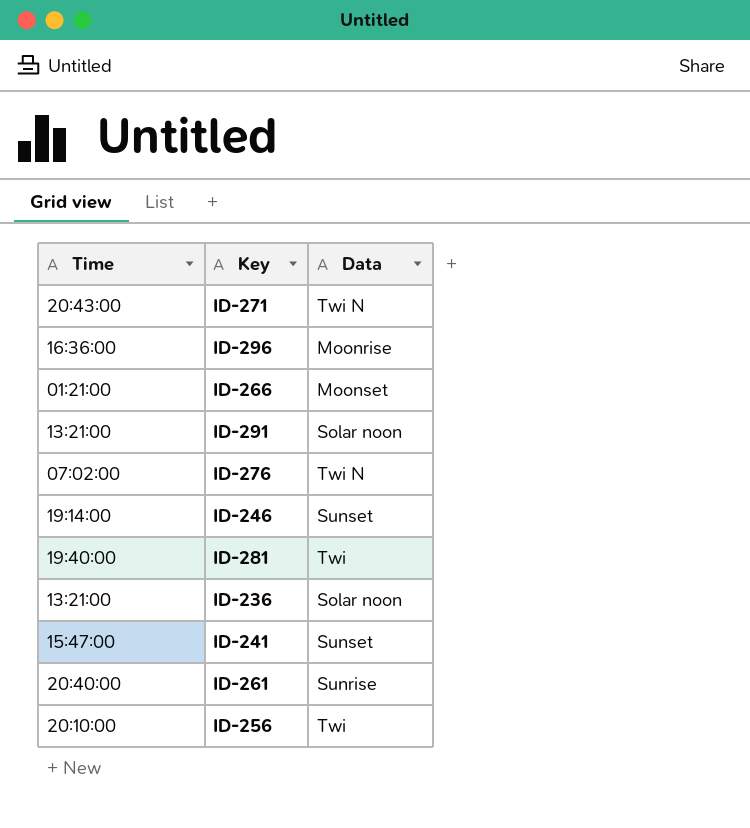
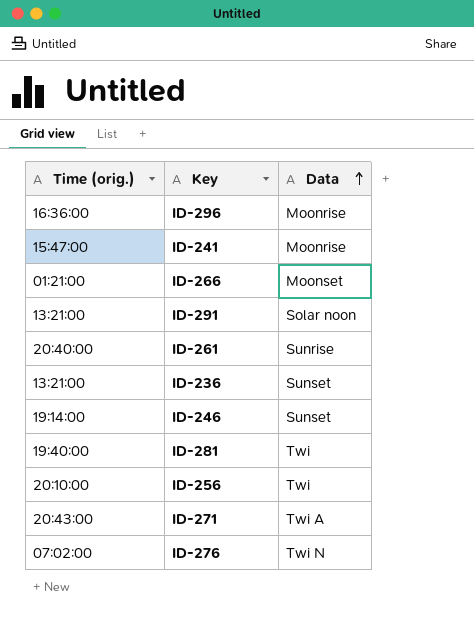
row order: none -> Data ascending
column name: Time -> Time (orig.)
ID-241 | Data: Sunset -> Moonrise
ID-236 | Data: Solar noon -> Sunset
ID-271 | Data: Twi N -> Twi A

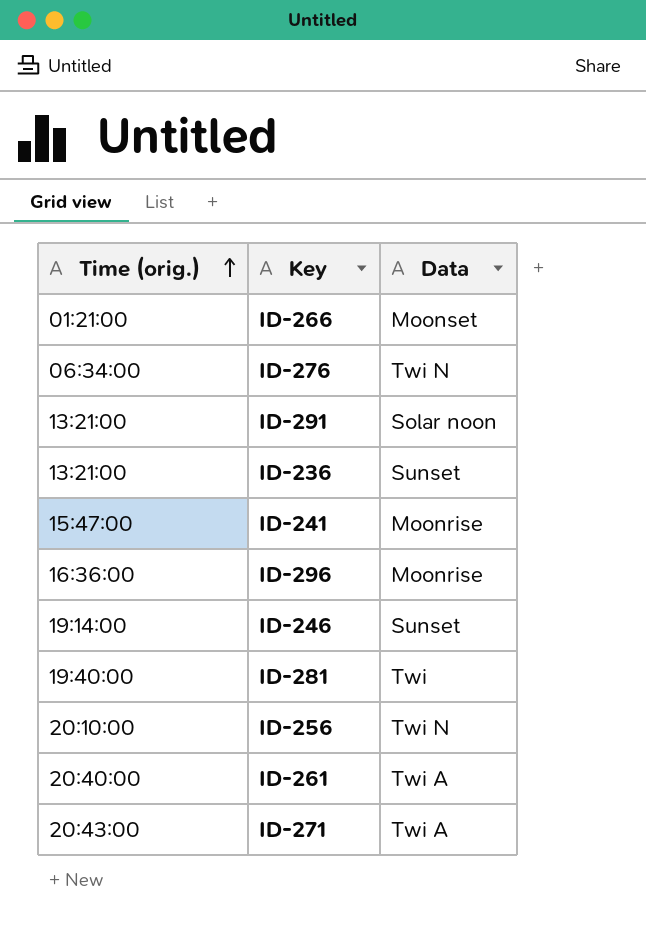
row order: Data ascending -> Time (orig.) ascending
ID-276 | Time (orig.): 07:02:00 -> 06:34:00
ID-256 | Data: Twi -> Twi N
ID-261 | Data: Sunrise -> Twi A

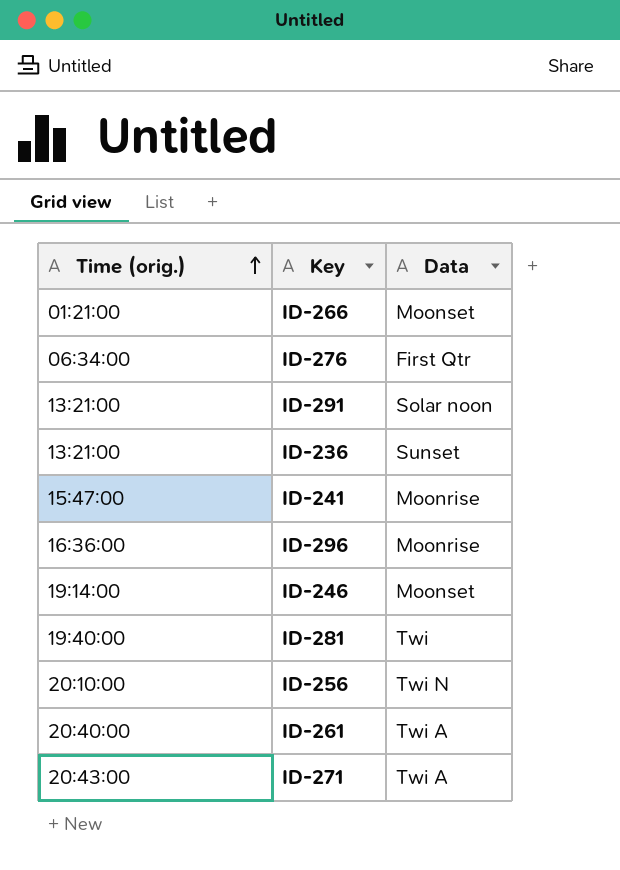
ID-276 | Data: Twi N -> First Qtr
ID-246 | Data: Sunset -> Moonset

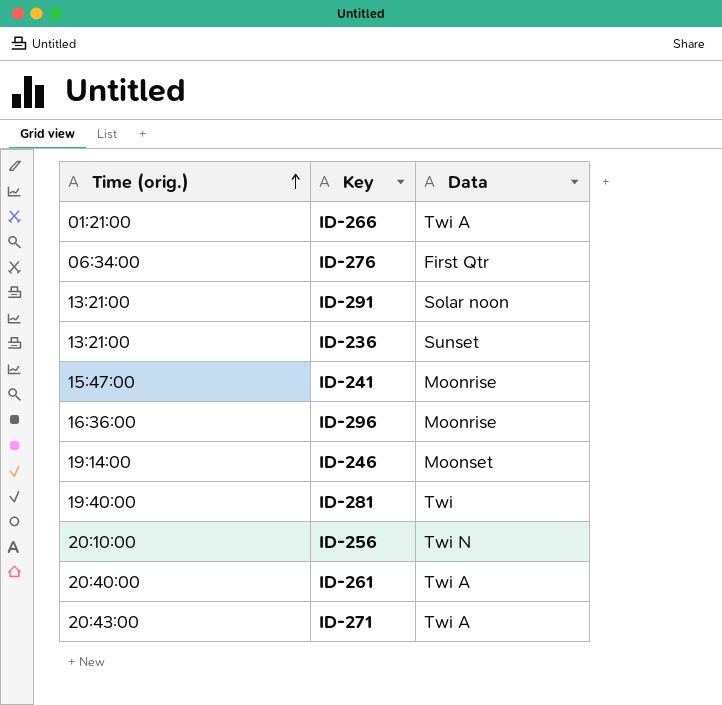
ID-266 | Data: Moonset -> Twi A

